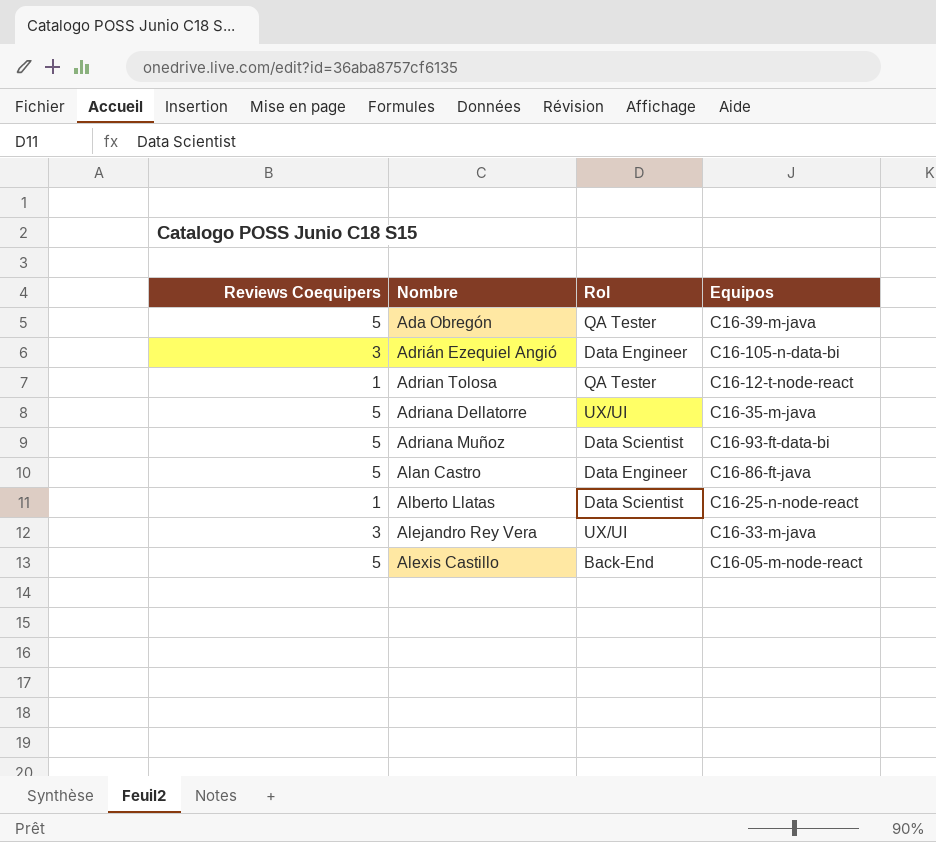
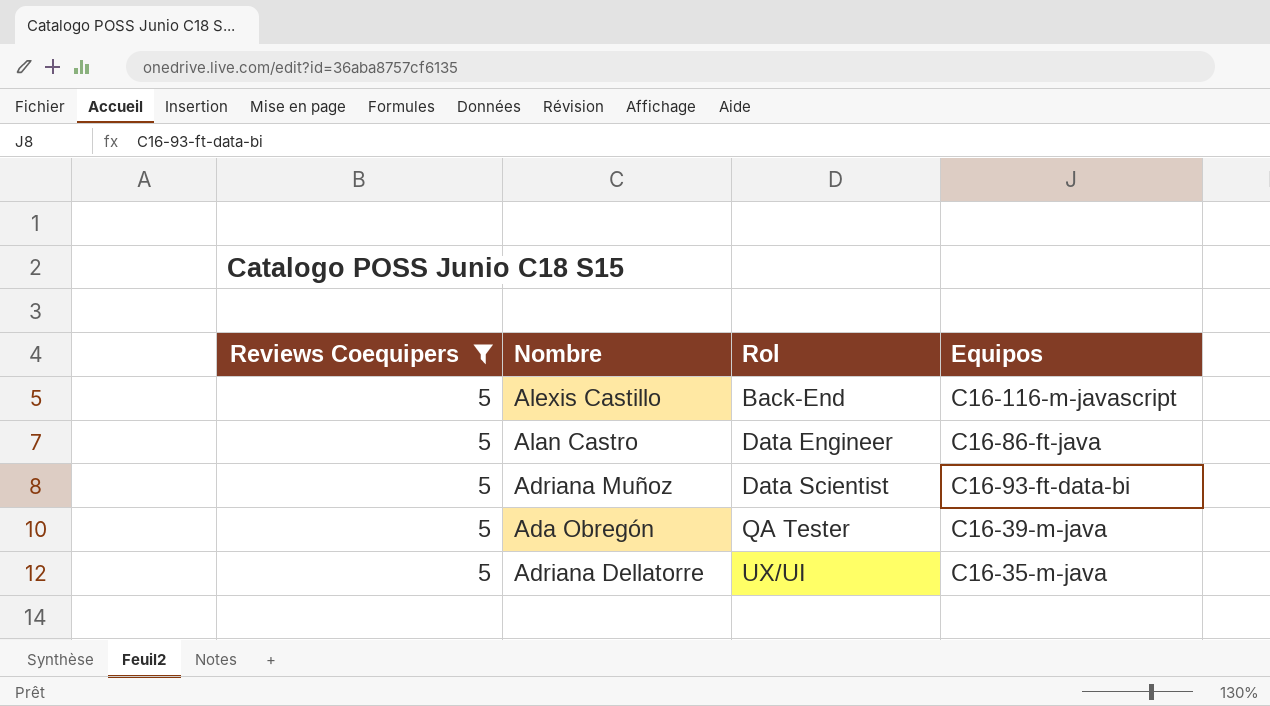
filter: none -> Reviews Coequipers = 5
row order: Nombre ascending -> Rol ascending
Alexis Castillo | Equipos: C16-05-m-node-react -> C16-116-m-javascript

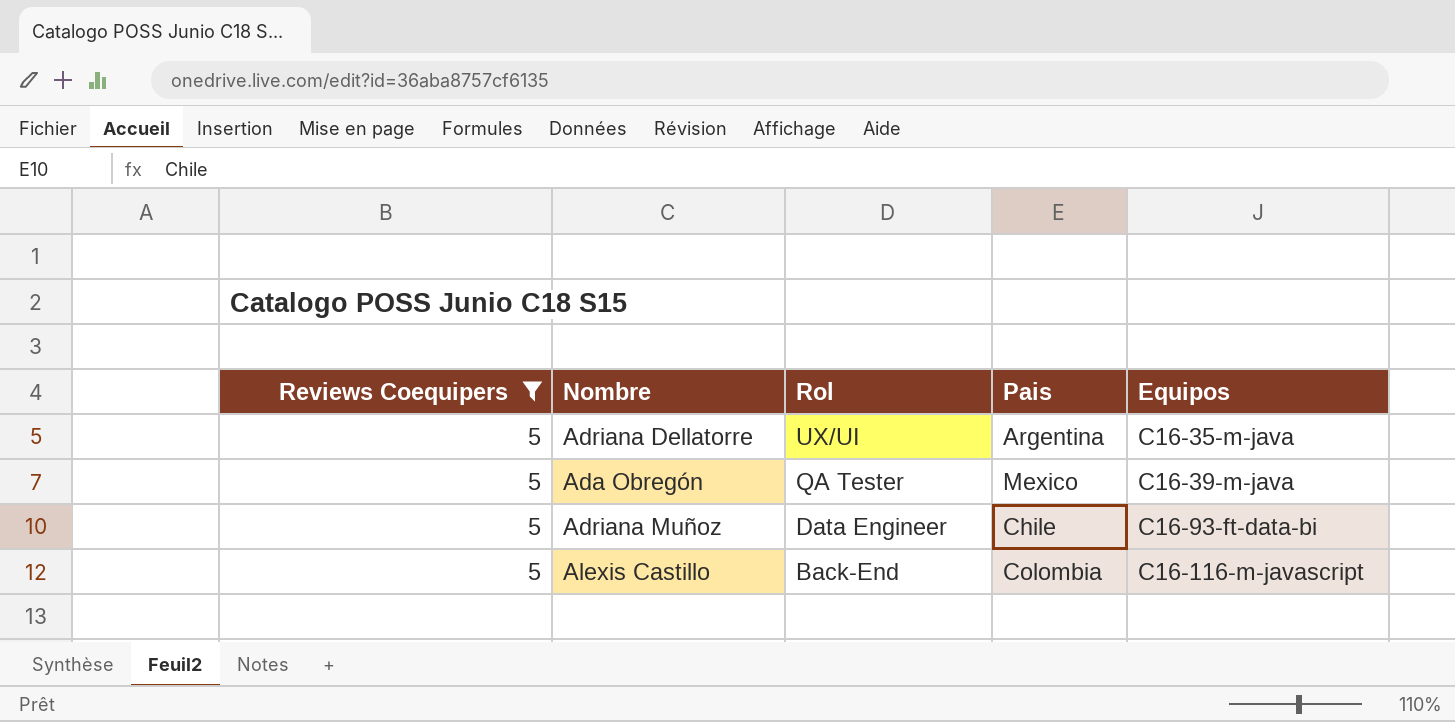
row order: Rol ascending -> Rol descending
column Pais | position: none -> 4
row Alan Castro: 5 | Data Engineer | C16-86-ft-java -> none
Adriana Muñoz | Rol: Data Scientist -> Data Engineer

